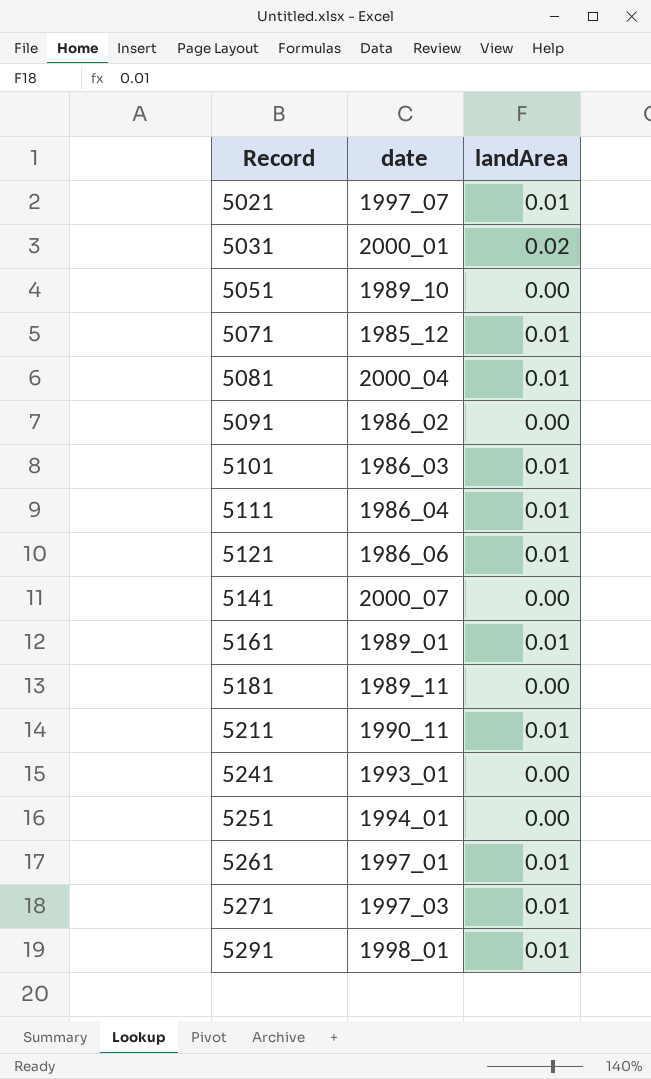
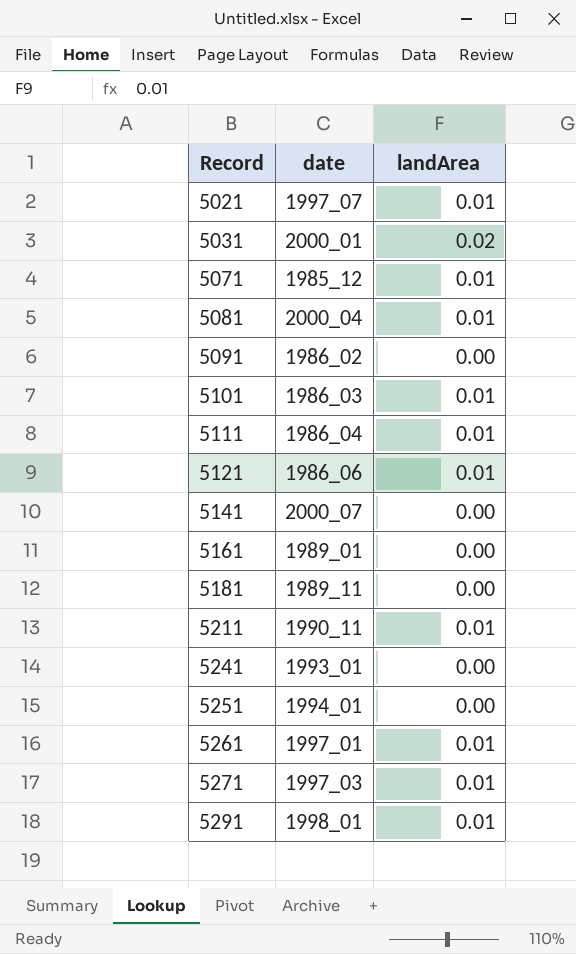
row 5051: 1989_10 | 0.00 -> none
5161 | landArea: 0.01 -> 0.00

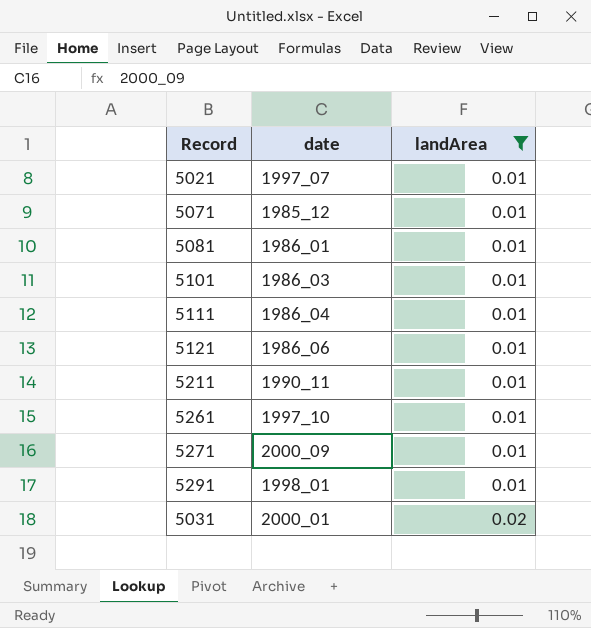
filter: none -> landArea != 0.00
row order: Record ascending -> landArea ascending
5081 | date: 2000_04 -> 1986_01
5261 | date: 1997_01 -> 1997_10
5271 | date: 1997_03 -> 2000_09

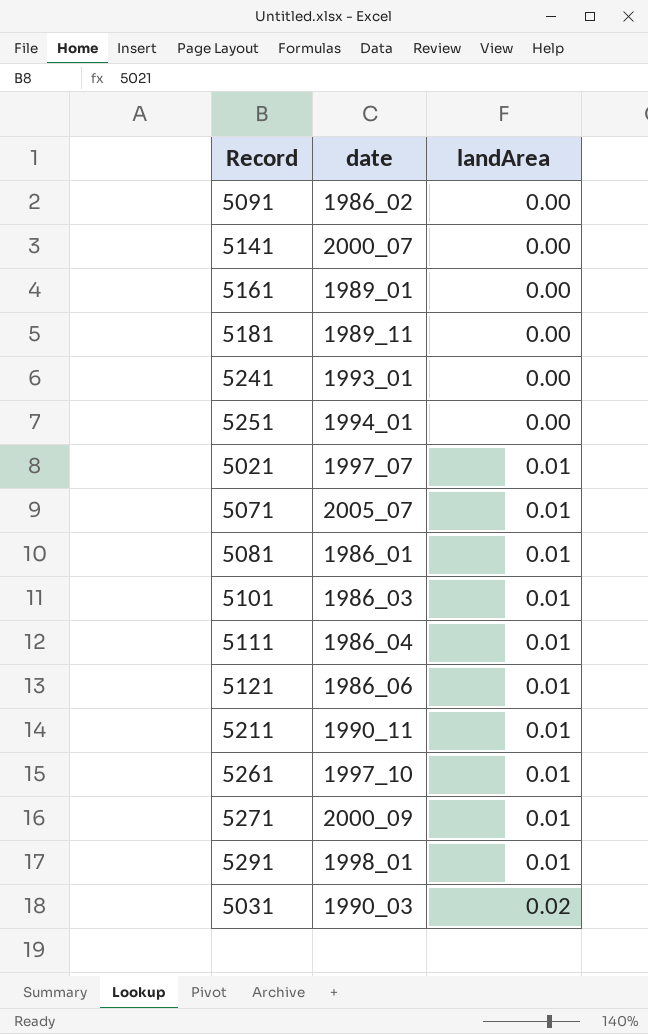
filter: landArea != 0.00 -> none
5071 | date: 1985_12 -> 2005_07
5031 | date: 2000_01 -> 1990_03

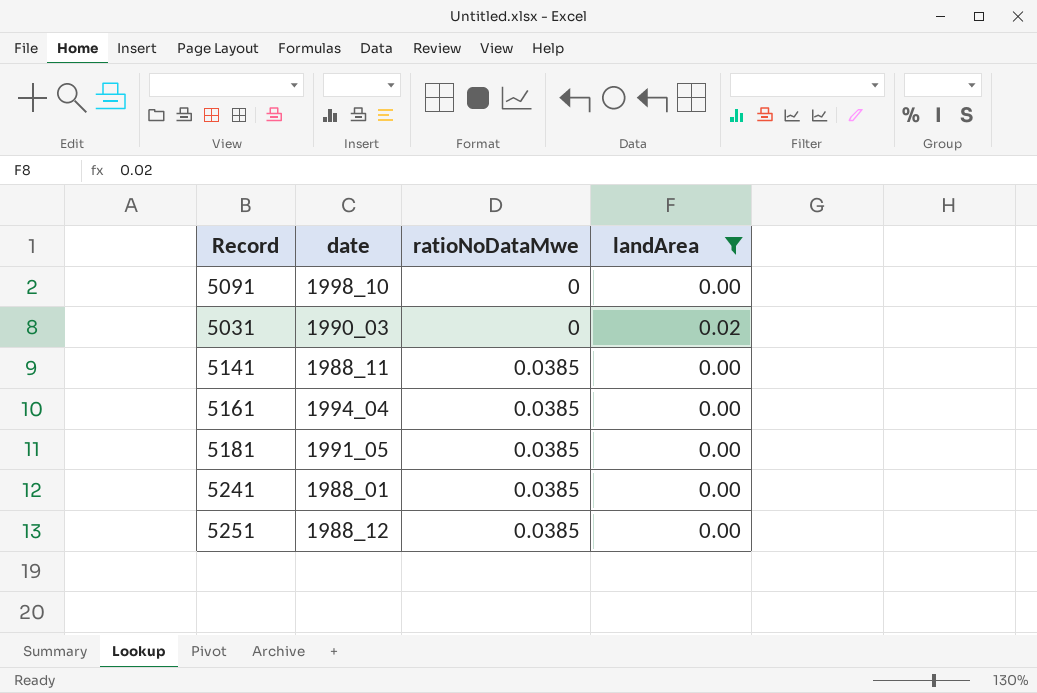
filter: none -> landArea != 0.01
row order: landArea ascending -> ratioNoDataMwe ascending
column ratioNoDataMwe | position: none -> 3
5091 | date: 1986_02 -> 1998_10
5141 | date: 2000_07 -> 1988_11
5161 | date: 1989_01 -> 1994_04
5181 | date: 1989_11 -> 1991_05
5241 | date: 1993_01 -> 1988_01
5251 | date: 1994_01 -> 1988_12

